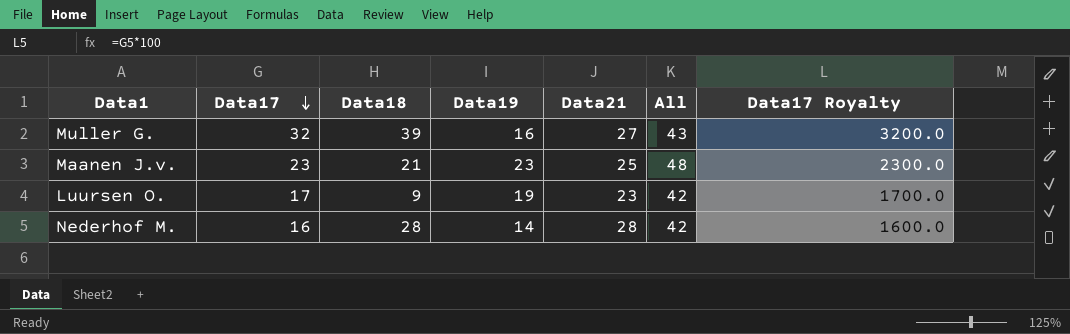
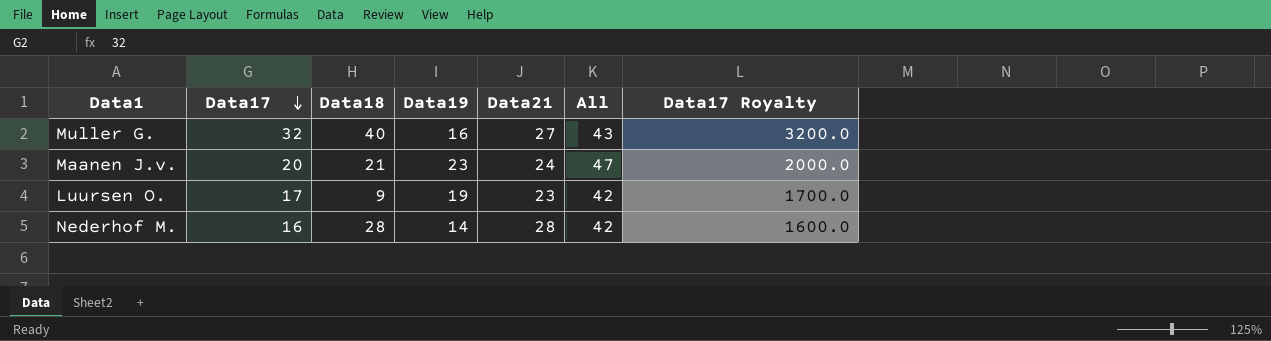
Muller G. | Data18: 39 -> 40
Maanen J.v. | Data17: 23 -> 20
Maanen J.v. | Data21: 25 -> 24
Maanen J.v. | All: 48 -> 47
Maanen J.v. | Data17 Royalty: 2300.0 -> 2000.0

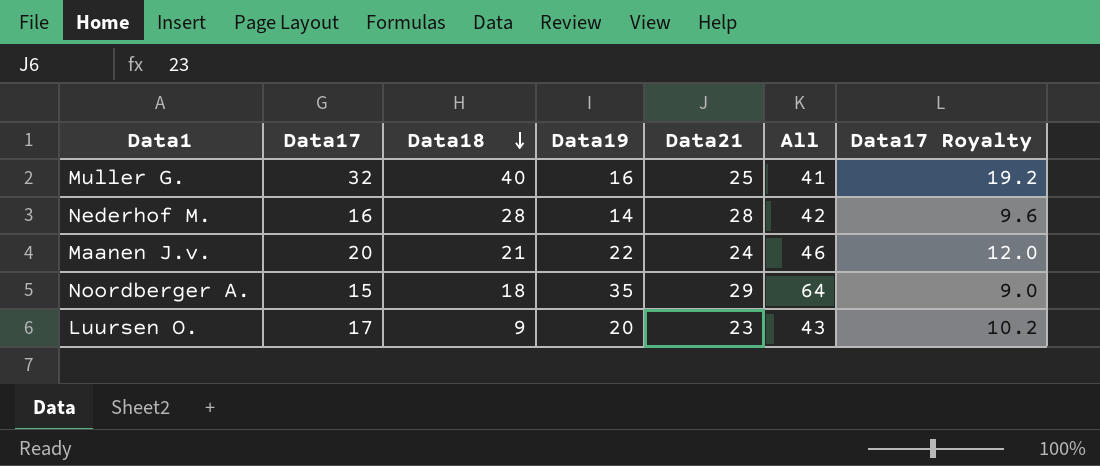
row order: Data17 descending -> Data18 descending
column Data17 Royalty | formula: [Data17] * 100 -> [Data17] * 0.6
Muller G. | Data21: 27 -> 25
Muller G. | All: 43 -> 41
Maanen J.v. | Data19: 23 -> 22
Maanen J.v. | All: 47 -> 46
row Noordberger A.: none -> 15 | 18 | 35 | 29 | 64 | 9.0
Luursen O. | Data19: 19 -> 20
Luursen O. | All: 42 -> 43

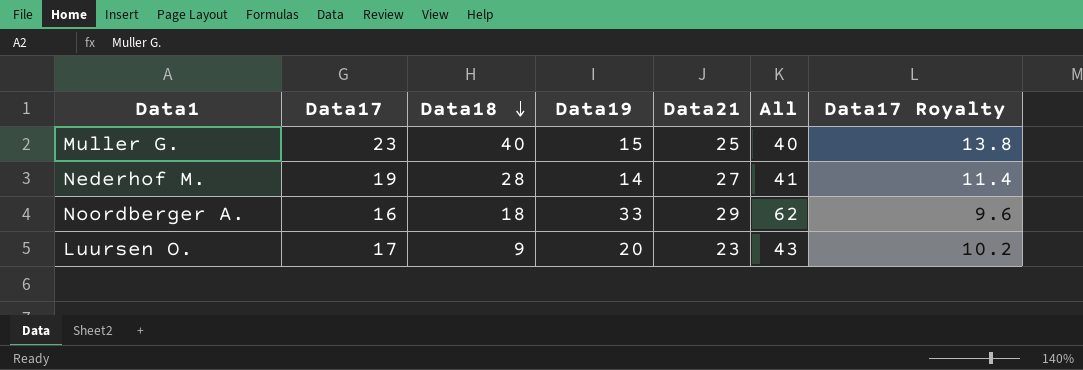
row Maanen J.v.: 20 | 21 | 22 | 24 | 46 | 12.0 -> none
Muller G. | Data17: 32 -> 23
Muller G. | Data19: 16 -> 15
Muller G. | All: 41 -> 40
Muller G. | Data17 Royalty: 19.2 -> 13.8
Nederhof M. | Data17: 16 -> 19
Nederhof M. | Data21: 28 -> 27
Nederhof M. | All: 42 -> 41
Nederhof M. | Data17 Royalty: 9.6 -> 11.4
Noordberger A. | Data17: 15 -> 16
Noordberger A. | Data19: 35 -> 33
Noordberger A. | All: 64 -> 62
Noordberger A. | Data17 Royalty: 9.0 -> 9.6

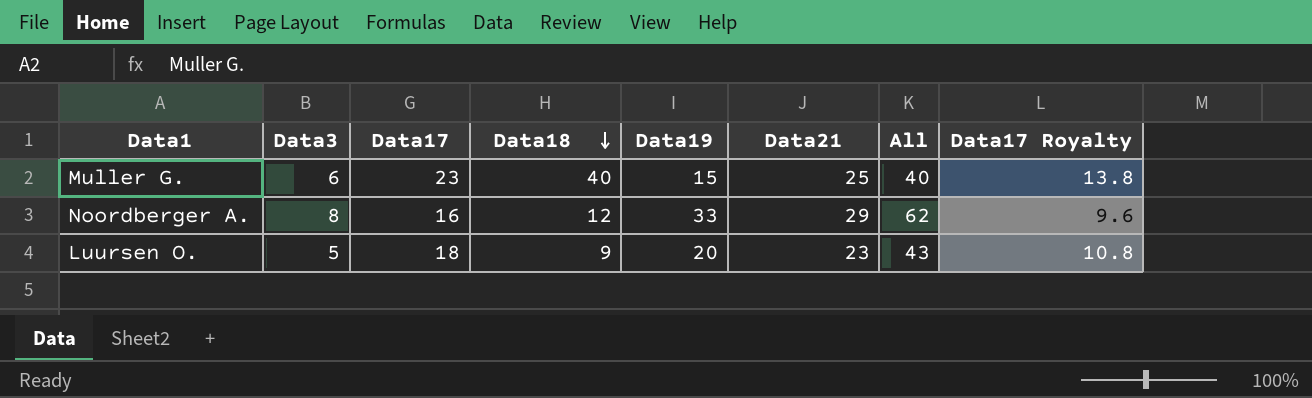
column Data3 | position: none -> 2
row Nederhof M.: 19 | 28 | 14 | 27 | 41 | 11.4 -> none
Noordberger A. | Data18: 18 -> 12
Luursen O. | Data17: 17 -> 18
Luursen O. | Data17 Royalty: 10.2 -> 10.8

